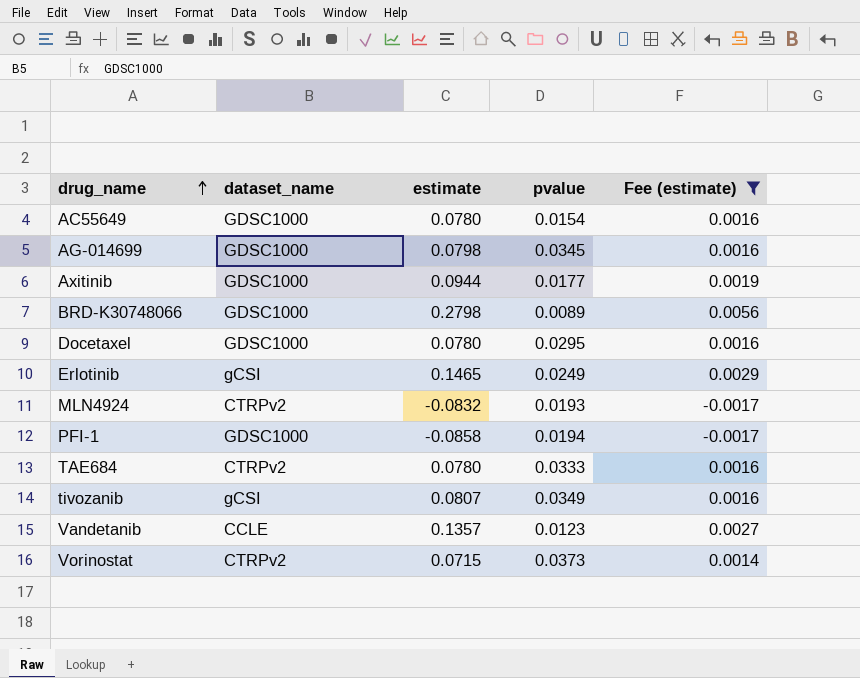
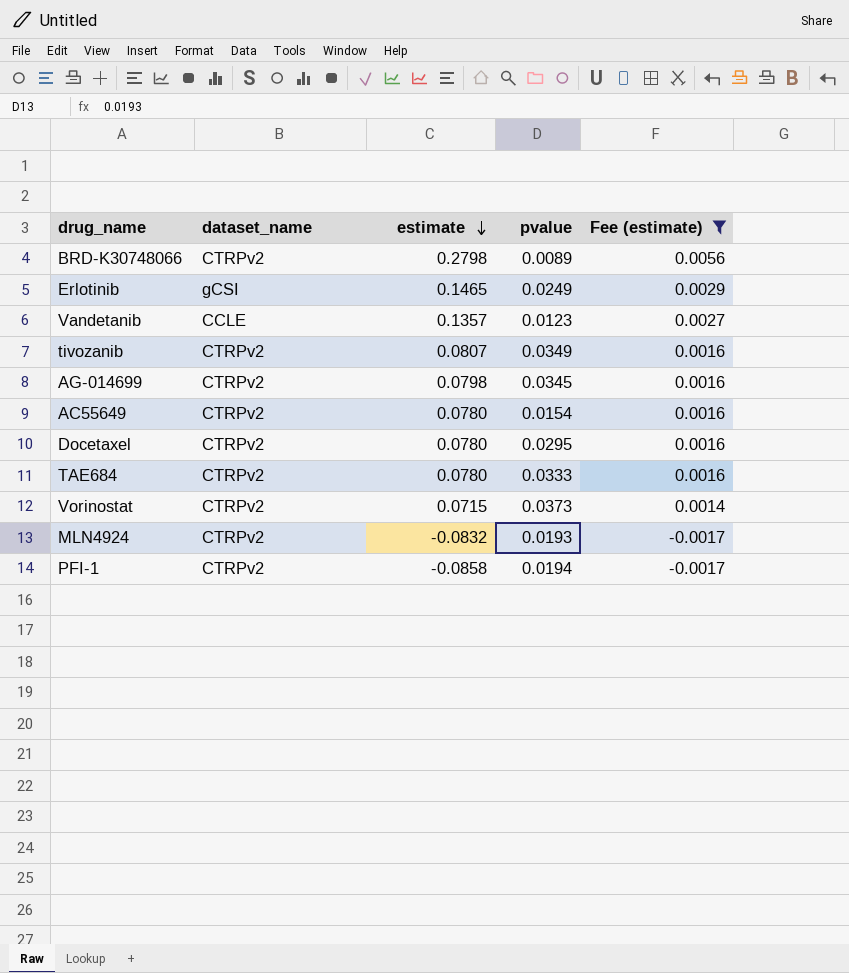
row order: drug_name ascending -> estimate descending
row Axitinib: GDSC1000 | 0.0944 | 0.0177 | 0.0019 -> none
BRD-K30748066 | dataset_name: GDSC1000 -> CTRPv2
tivozanib | dataset_name: gCSI -> CTRPv2
AG-014699 | dataset_name: GDSC1000 -> CTRPv2
AC55649 | dataset_name: GDSC1000 -> CTRPv2
Docetaxel | dataset_name: GDSC1000 -> CTRPv2
PFI-1 | dataset_name: GDSC1000 -> CTRPv2

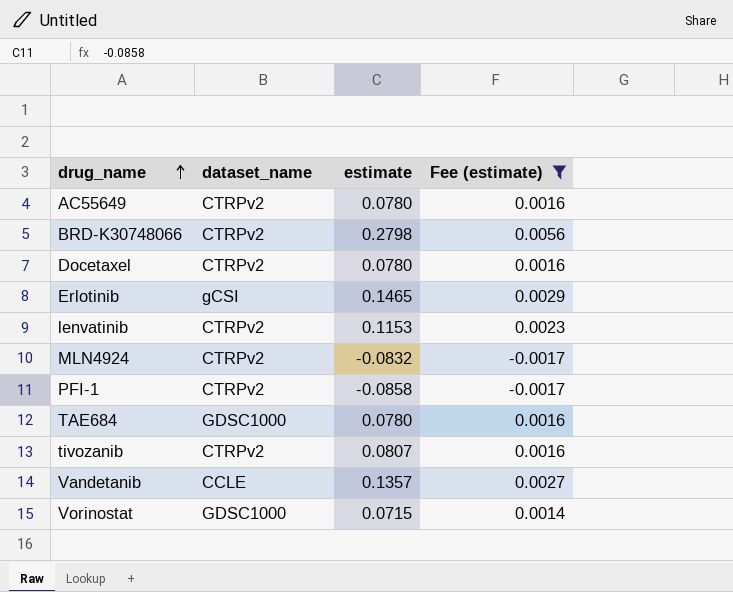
row order: estimate descending -> drug_name ascending
column pvalue | position: 4 -> none
row AG-014699: CTRPv2 | 0.0798 | 0.0345 | 0.0016 -> none
row lenvatinib: none -> CTRPv2 | 0.1153 | 0.0023
TAE684 | dataset_name: CTRPv2 -> GDSC1000
Vorinostat | dataset_name: CTRPv2 -> GDSC1000

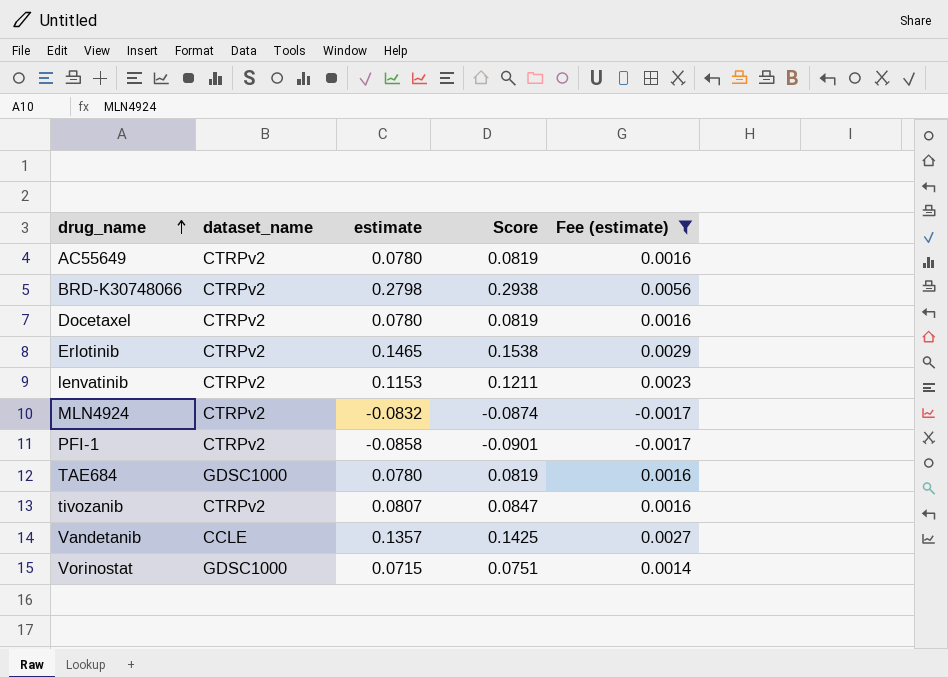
column Score | formula: none -> [estimate] * 1.05
Erlotinib | dataset_name: gCSI -> CTRPv2

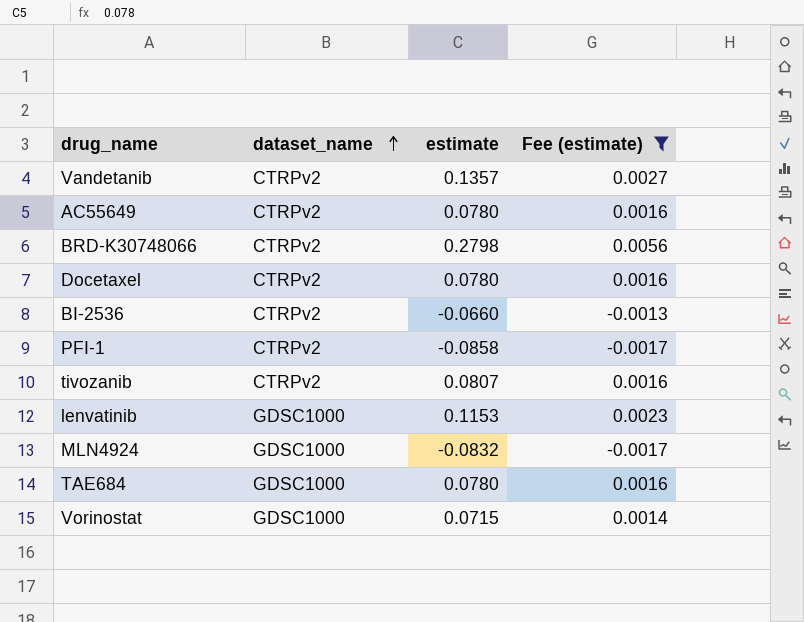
row order: drug_name ascending -> dataset_name ascending
column Score | formula: [estimate] * 1.05 -> none
row Erlotinib: CTRPv2 | 0.1465 | 0.1538 | 0.0029 -> none
Vandetanib | dataset_name: CCLE -> CTRPv2
row BI-2536: none -> CTRPv2 | -0.0660 | -0.0013
lenvatinib | dataset_name: CTRPv2 -> GDSC1000
MLN4924 | dataset_name: CTRPv2 -> GDSC1000

